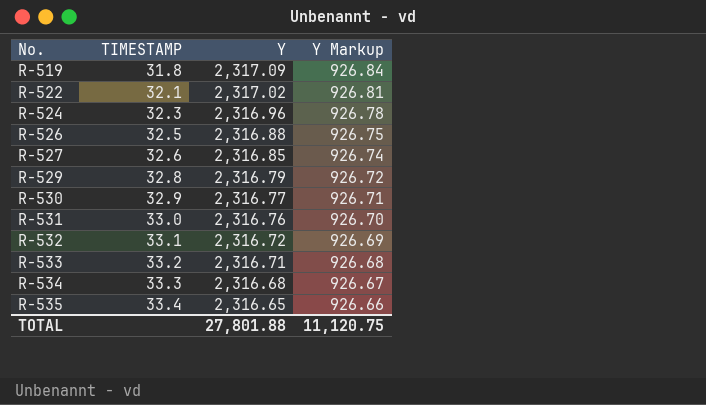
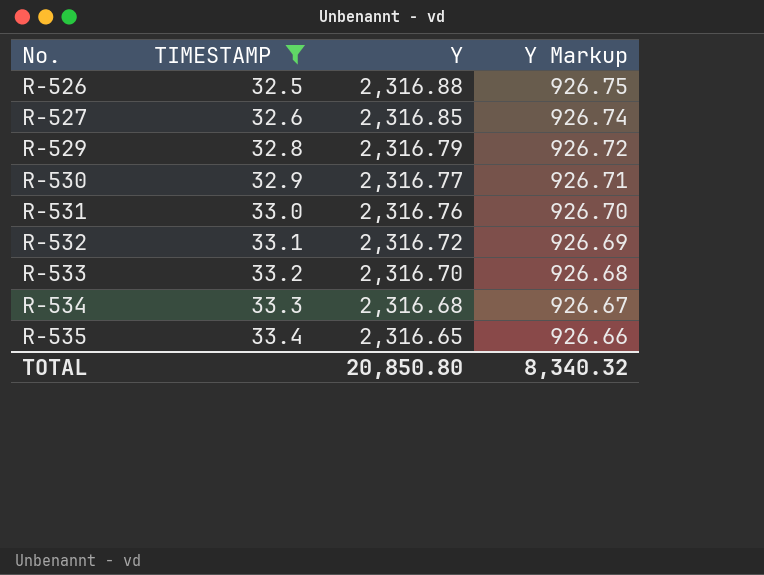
filter: none -> TIMESTAMP >= 32.5
R-533 | Y: 2,316.71 -> 2,316.70
TOTAL | Y: 27,801.88 -> 20,850.80
TOTAL | Y Markup: 11,120.75 -> 8,340.32

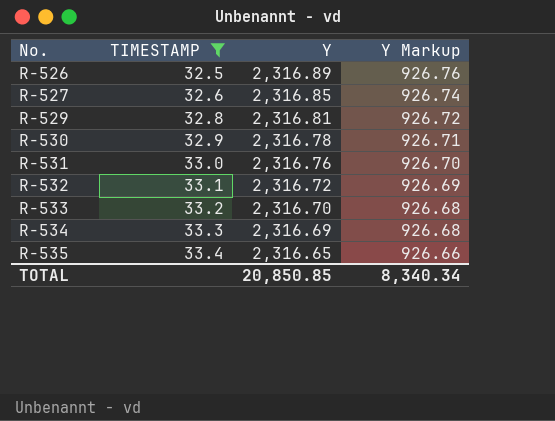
R-526 | Y: 2,316.88 -> 2,316.89
R-526 | Y Markup: 926.75 -> 926.76
R-529 | Y: 2,316.79 -> 2,316.81
R-530 | Y: 2,316.77 -> 2,316.78
R-534 | Y: 2,316.68 -> 2,316.69
R-534 | Y Markup: 926.67 -> 926.68
TOTAL | Y: 20,850.80 -> 20,850.85
TOTAL | Y Markup: 8,340.32 -> 8,340.34

